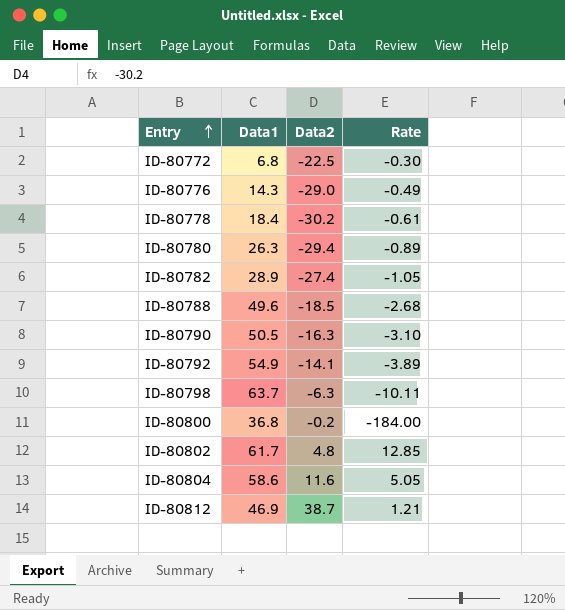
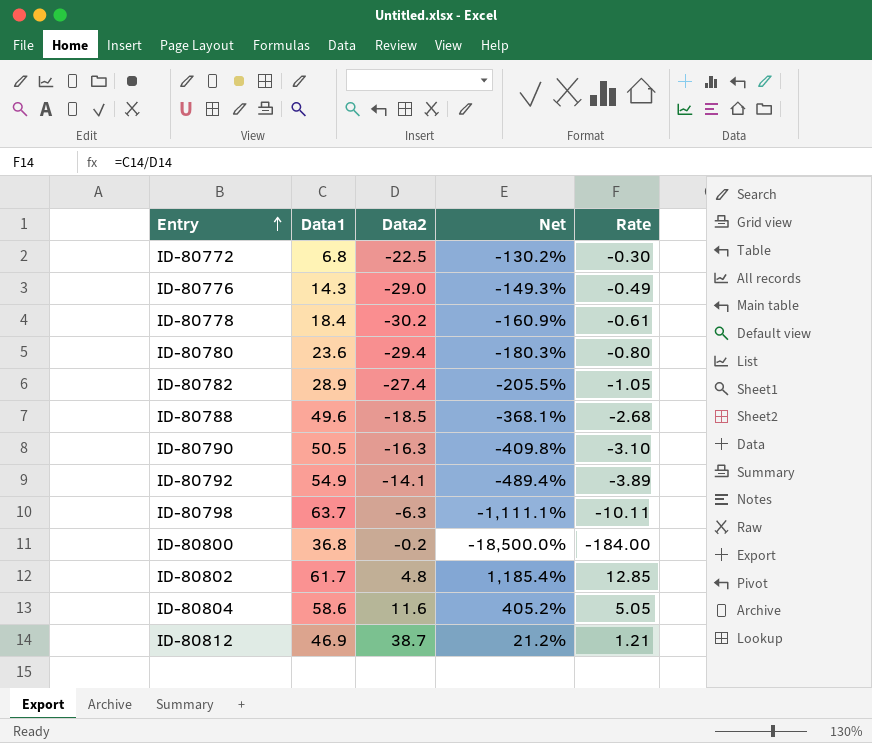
column Net | formula: none -> ([Data1] - [Data2]) / [Data2]
ID-80780 | Data1: 26.3 -> 23.6
ID-80780 | Rate: -0.89 -> -0.80

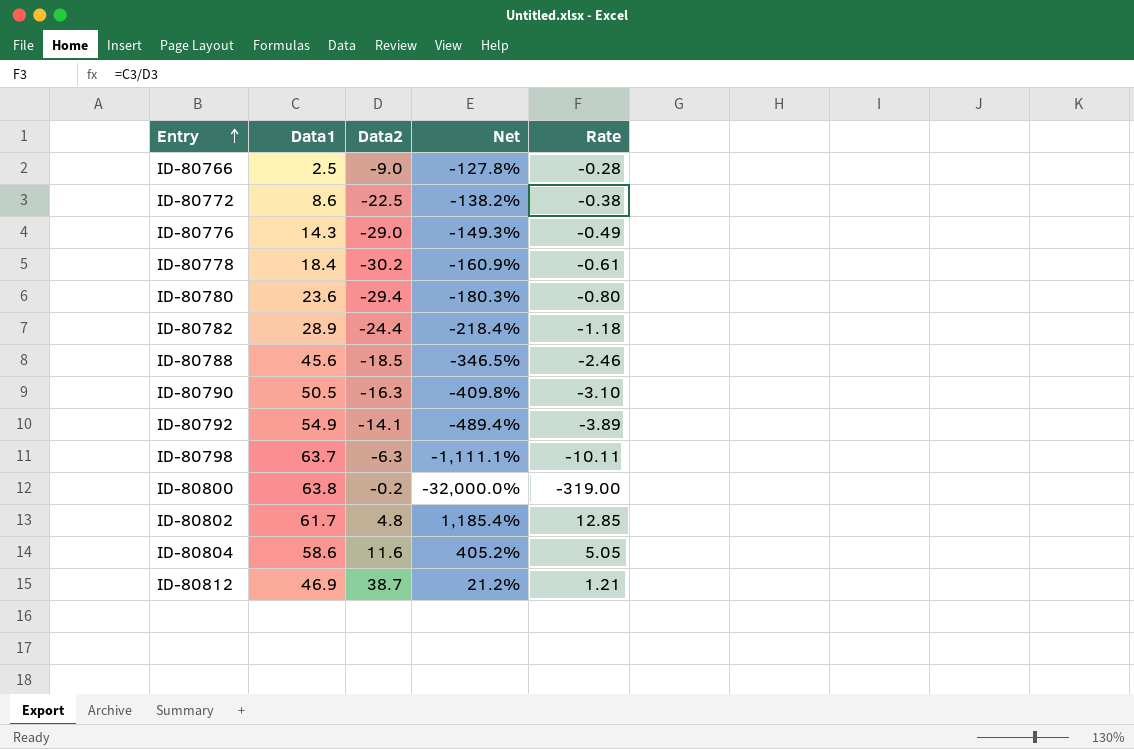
row ID-80766: none -> 2.5 | -9.0 | -127.8% | -0.28
ID-80772 | Data1: 6.8 -> 8.6
ID-80772 | Net: -130.2% -> -138.2%
ID-80772 | Rate: -0.30 -> -0.38
ID-80782 | Data2: -27.4 -> -24.4
ID-80782 | Net: -205.5% -> -218.4%
ID-80782 | Rate: -1.05 -> -1.18
ID-80788 | Data1: 49.6 -> 45.6
ID-80788 | Net: -368.1% -> -346.5%
ID-80788 | Rate: -2.68 -> -2.46
ID-80800 | Data1: 36.8 -> 63.8
ID-80800 | Net: -18,500.0% -> -32,000.0%
ID-80800 | Rate: -184.00 -> -319.00

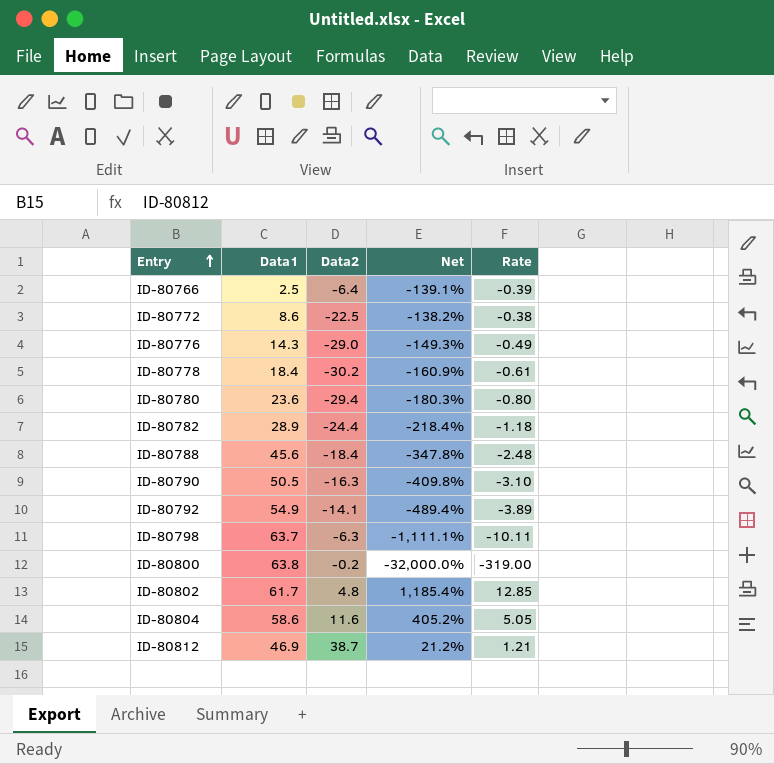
ID-80766 | Data2: -9.0 -> -6.4
ID-80766 | Net: -127.8% -> -139.1%
ID-80766 | Rate: -0.28 -> -0.39
ID-80788 | Data2: -18.5 -> -18.4
ID-80788 | Net: -346.5% -> -347.8%
ID-80788 | Rate: -2.46 -> -2.48

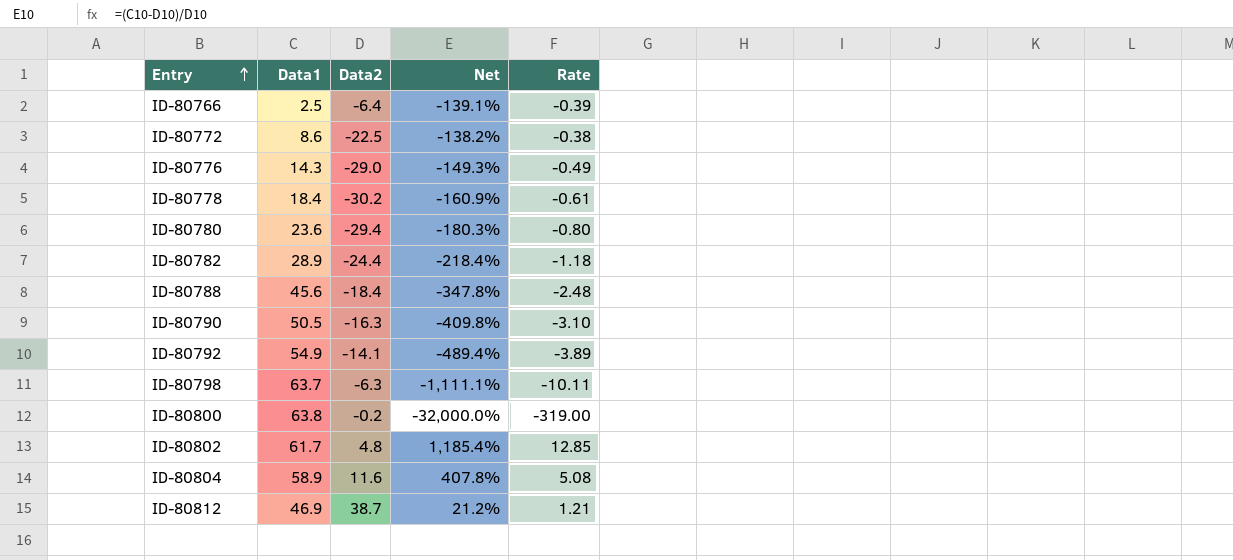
ID-80804 | Data1: 58.6 -> 58.9
ID-80804 | Net: 405.2% -> 407.8%
ID-80804 | Rate: 5.05 -> 5.08

